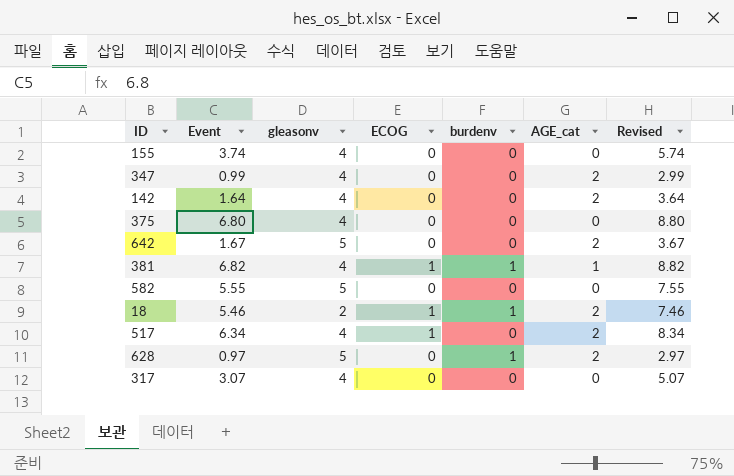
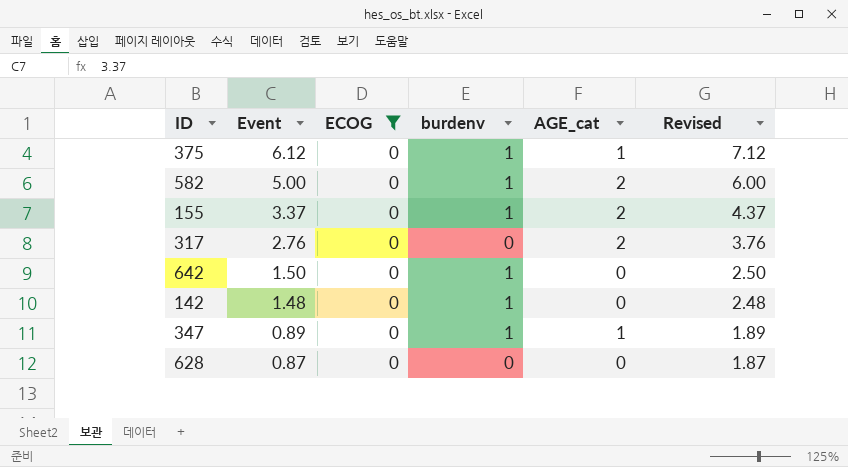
filter: none -> ECOG = 0
row order: none -> Event descending
column gleasonv | position: 3 -> none
column Revised | formula: [Event] + 2 -> [Event] + 1
375 | Event: 6.80 -> 6.12
375 | burdenv: 0 -> 1
375 | AGE_cat: 0 -> 1
582 | Event: 5.55 -> 5.00
582 | burdenv: 0 -> 1
582 | AGE_cat: 0 -> 2
155 | Event: 3.74 -> 3.37
155 | burdenv: 0 -> 1
155 | AGE_cat: 0 -> 2
317 | Event: 3.07 -> 2.76
317 | AGE_cat: 0 -> 2
642 | Event: 1.67 -> 1.50
642 | burdenv: 0 -> 1
642 | AGE_cat: 2 -> 0
142 | Event: 1.64 -> 1.48
142 | burdenv: 0 -> 1
142 | AGE_cat: 2 -> 0
347 | Event: 0.99 -> 0.89
347 | burdenv: 0 -> 1
347 | AGE_cat: 2 -> 1
628 | Event: 0.97 -> 0.87
628 | burdenv: 1 -> 0
628 | AGE_cat: 2 -> 0

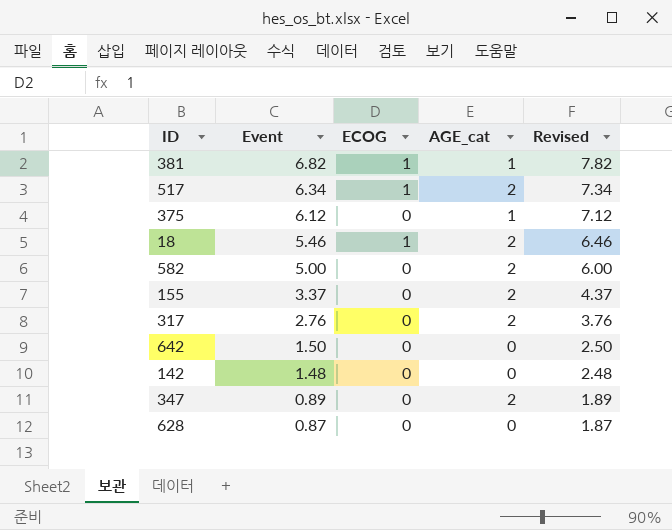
filter: ECOG = 0 -> none
column burdenv | position: 4 -> none
347 | AGE_cat: 1 -> 2

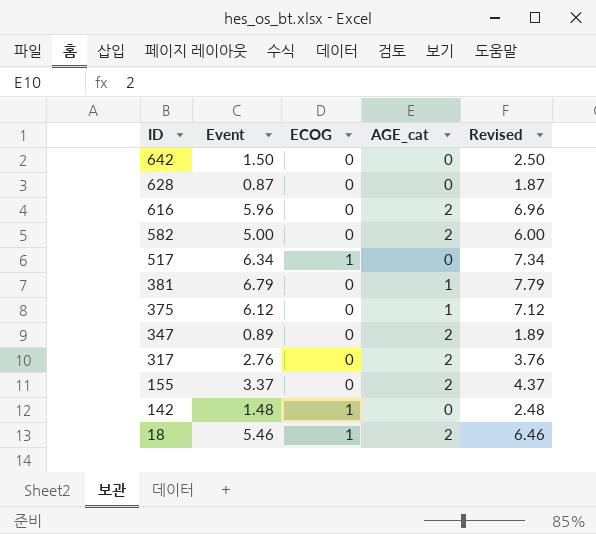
row order: Event descending -> ID descending
row 616: none -> 5.96 | 0 | 2 | 6.96
517 | AGE_cat: 2 -> 0
381 | Event: 6.82 -> 6.79
381 | ECOG: 1 -> 0
381 | Revised: 7.82 -> 7.79
142 | ECOG: 0 -> 1

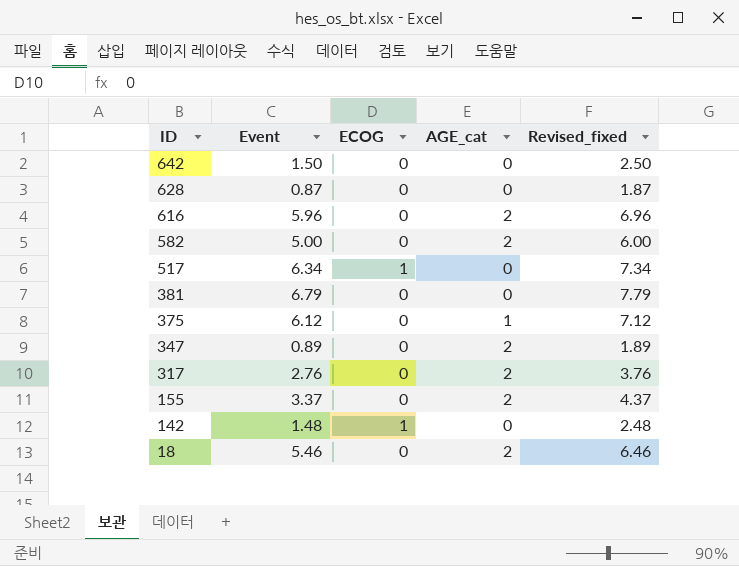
column name: Revised -> Revised_fixed
381 | AGE_cat: 1 -> 0
18 | ECOG: 1 -> 0

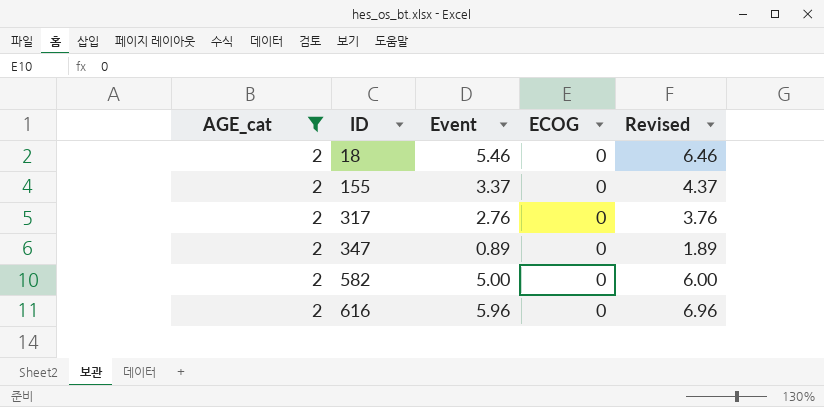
filter: none -> AGE_cat = 2
row order: ID descending -> ID ascending
column AGE_cat | position: 4 -> 1
column name: Revised_fixed -> Revised

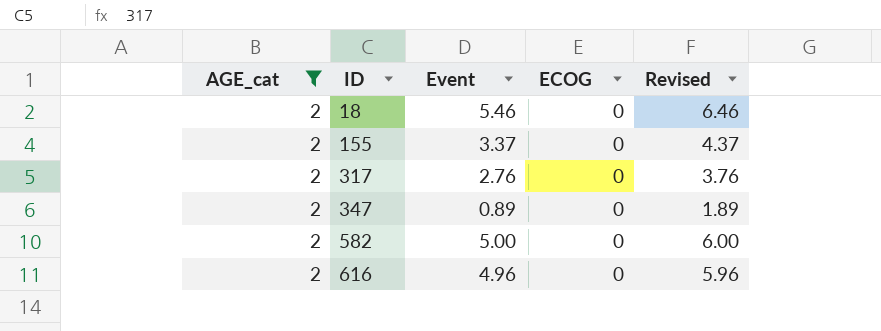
616 | Event: 5.96 -> 4.96
616 | Revised: 6.96 -> 5.96

